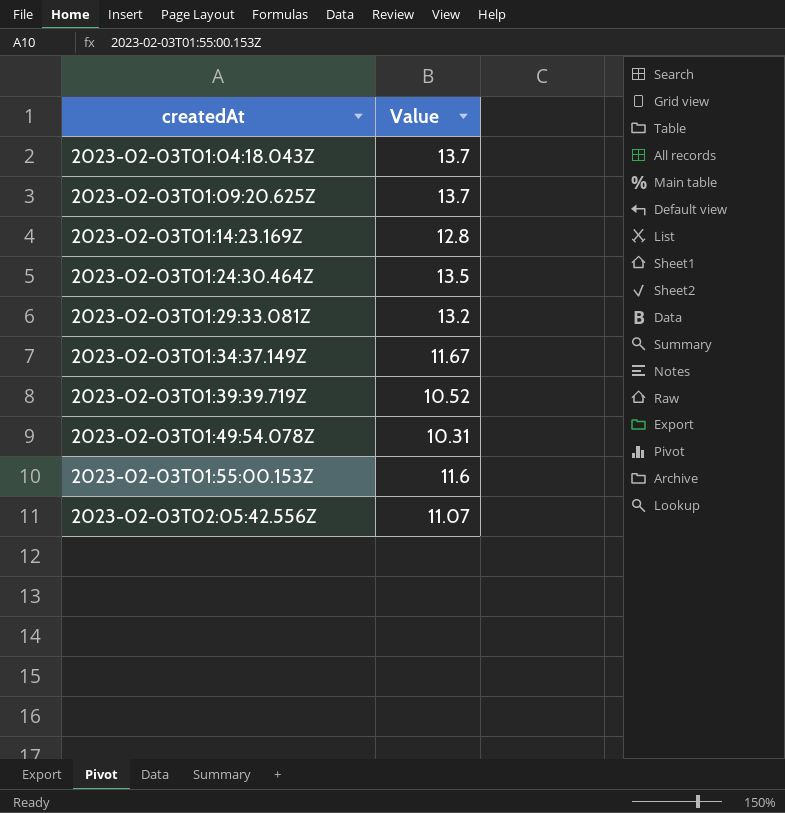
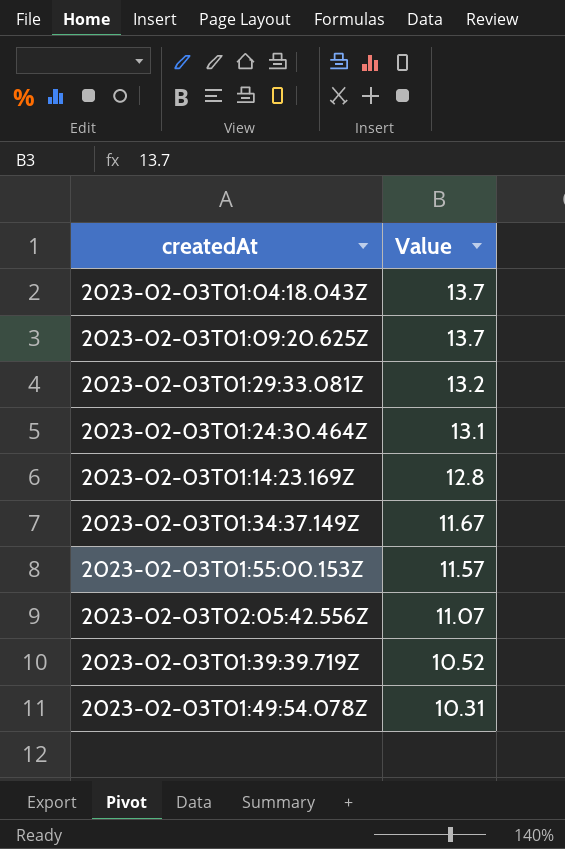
row order: createdAt ascending -> Value descending
2023-02-03T01:24:30.464Z | Value: 13.5 -> 13.1
2023-02-03T01:55:00.153Z | Value: 11.6 -> 11.57

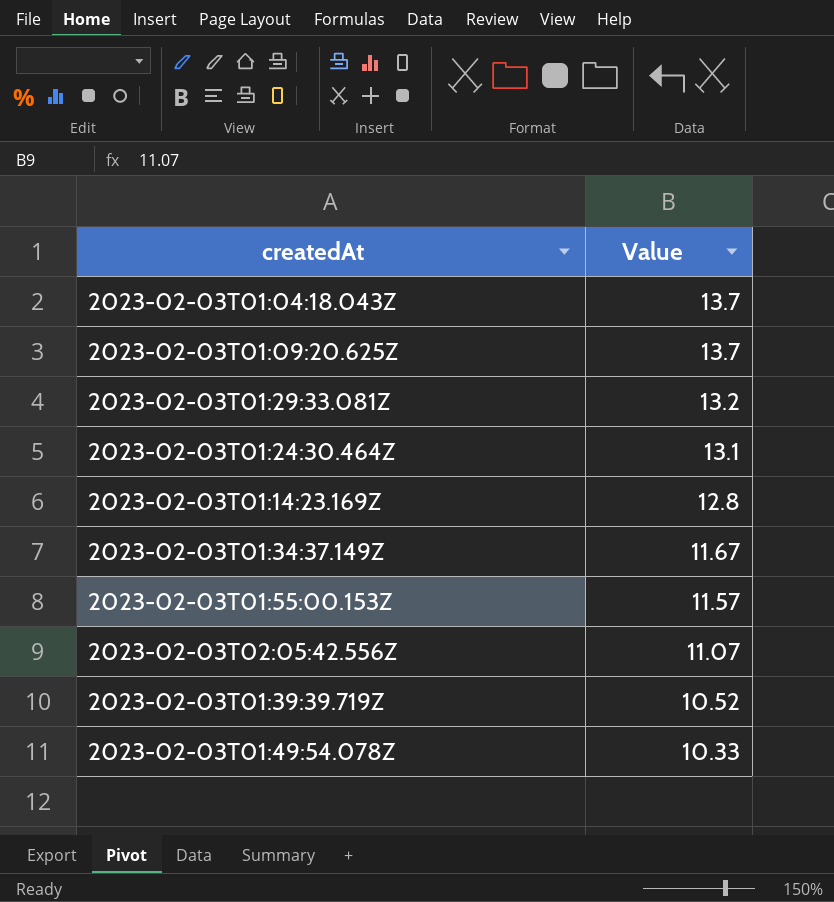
2023-02-03T01:49:54.078Z | Value: 10.31 -> 10.33

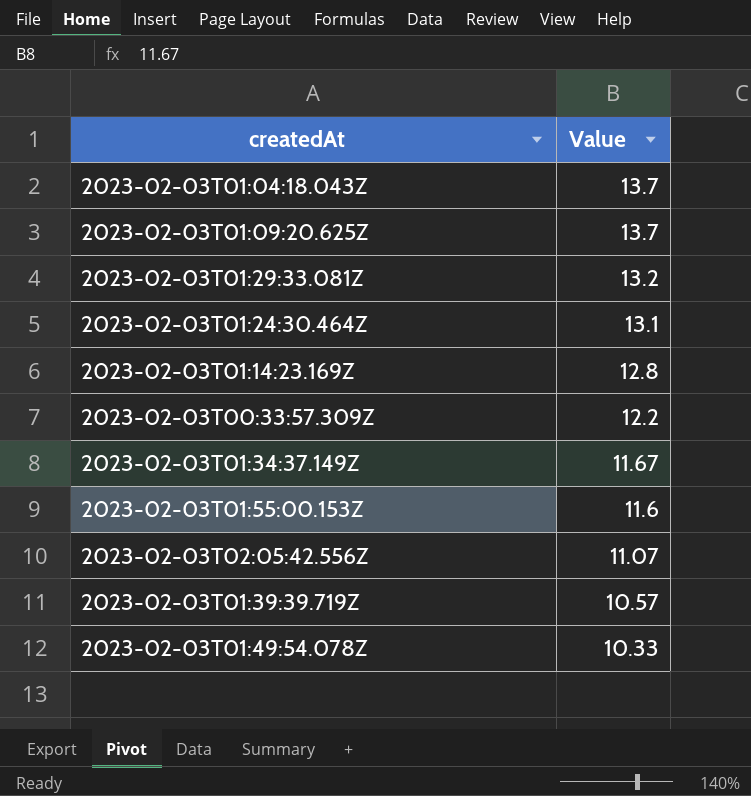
row 2023-02-03T00:33:57.309Z: none -> 12.2
2023-02-03T01:55:00.153Z | Value: 11.57 -> 11.6
2023-02-03T01:39:39.719Z | Value: 10.52 -> 10.57

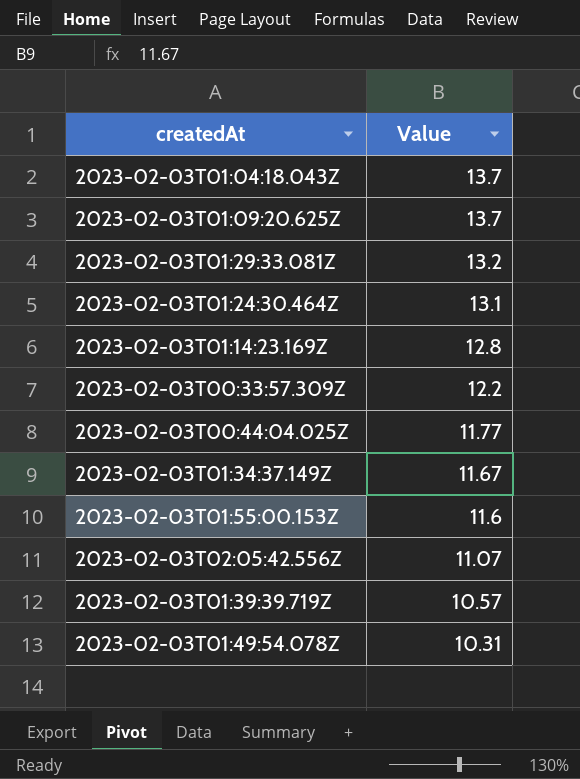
row 2023-02-03T00:44:04.025Z: none -> 11.77
2023-02-03T01:49:54.078Z | Value: 10.33 -> 10.31

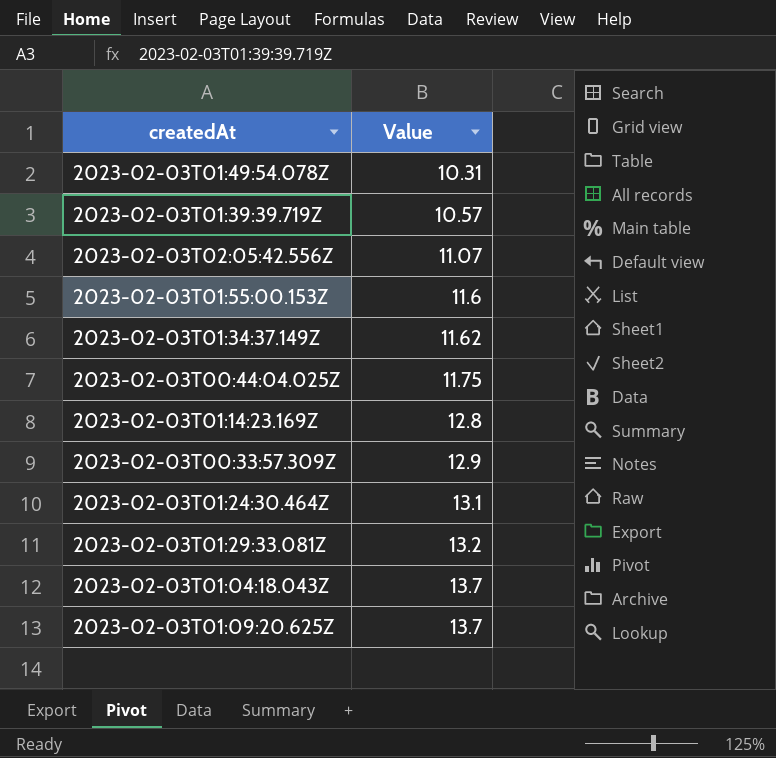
row order: Value descending -> Value ascending
2023-02-03T01:34:37.149Z | Value: 11.67 -> 11.62
2023-02-03T00:44:04.025Z | Value: 11.77 -> 11.75
2023-02-03T00:33:57.309Z | Value: 12.2 -> 12.9

